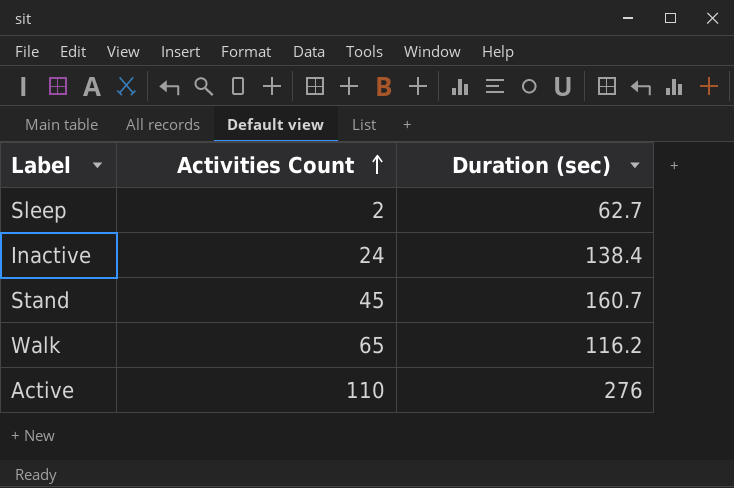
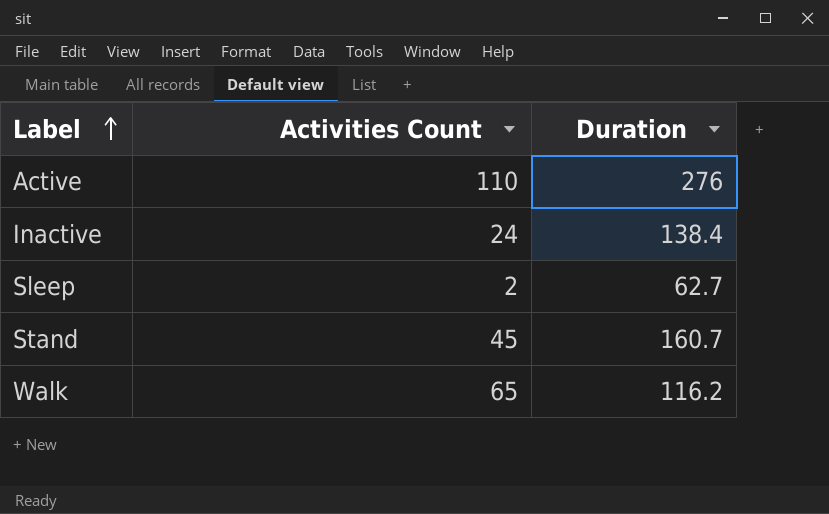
row order: Activities Count ascending -> Label ascending
column name: Duration (sec) -> Duration

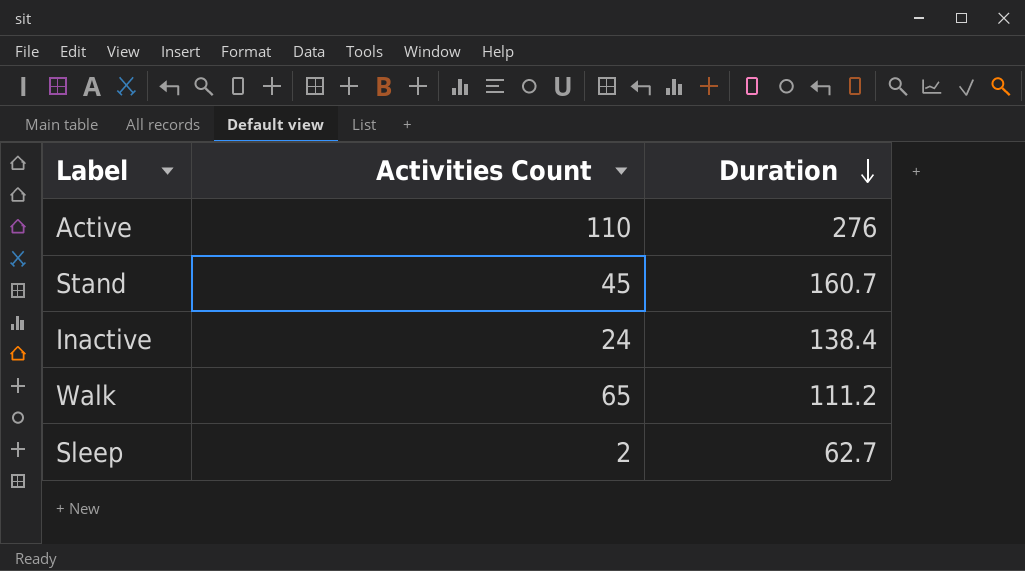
row order: Label ascending -> Duration descending
Walk | Duration: 116.2 -> 111.2

